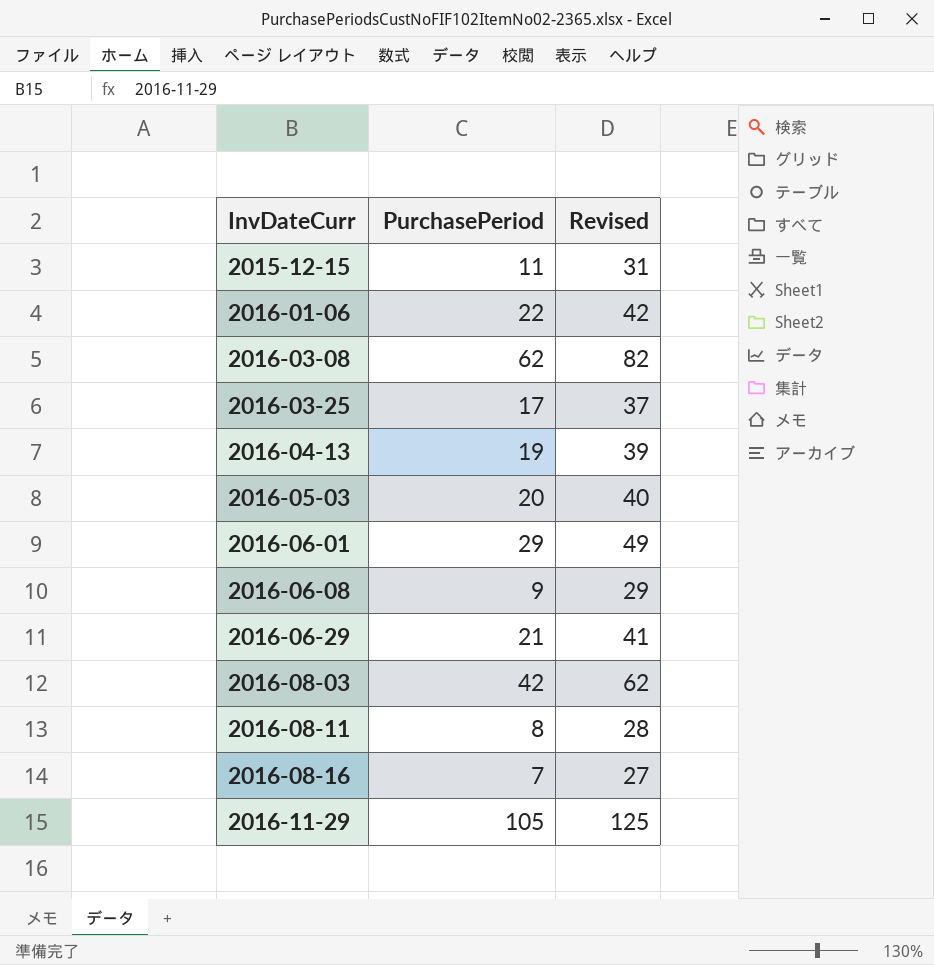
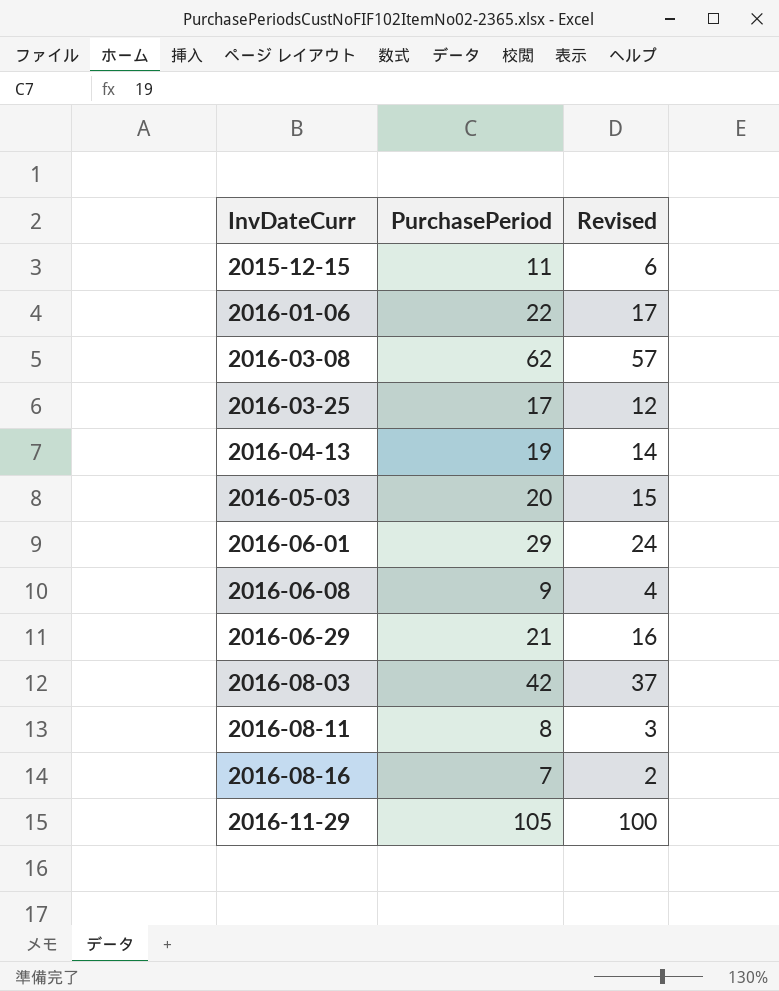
column Revised | formula: [PurchasePeriod] + 20 -> [PurchasePeriod] - 5

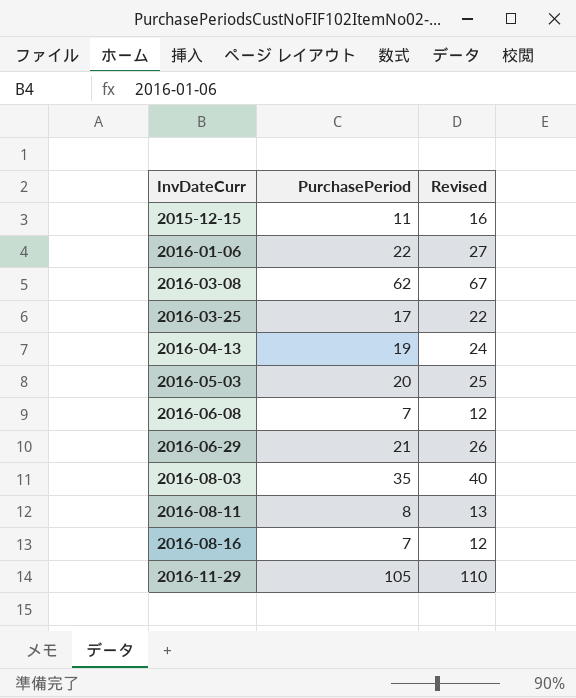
column Revised | formula: [PurchasePeriod] - 5 -> [PurchasePeriod] + 5
row 2016-06-01: 29 | 24 -> none
2016-06-08 | PurchasePeriod: 9 -> 7
2016-08-03 | PurchasePeriod: 42 -> 35

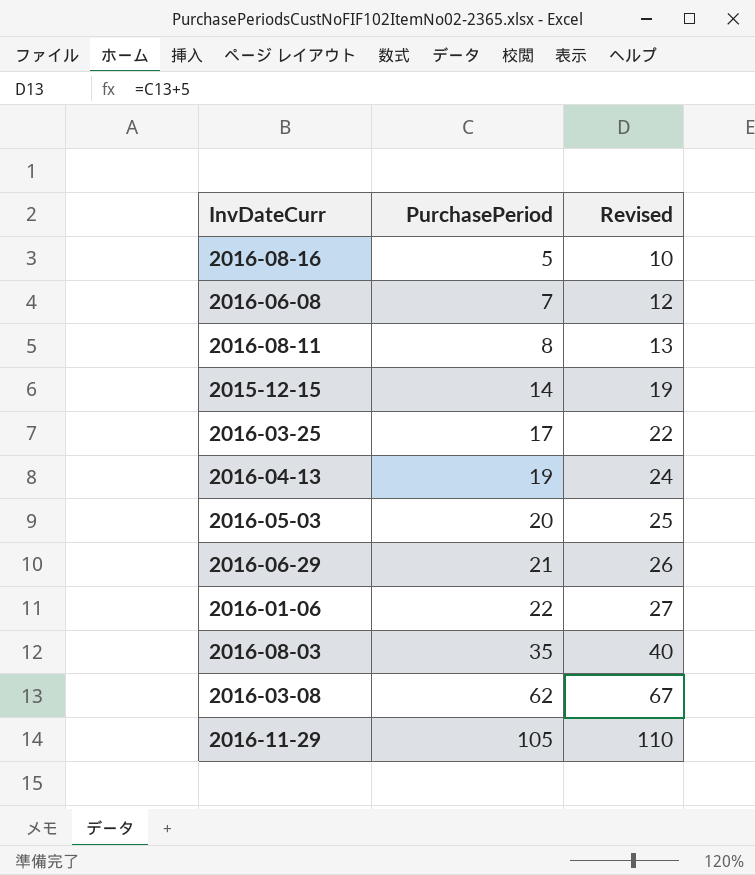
row order: InvDateCurr ascending -> PurchasePeriod ascending
2016-08-16 | PurchasePeriod: 7 -> 5
2016-08-16 | Revised: 12 -> 10
2015-12-15 | PurchasePeriod: 11 -> 14
2015-12-15 | Revised: 16 -> 19

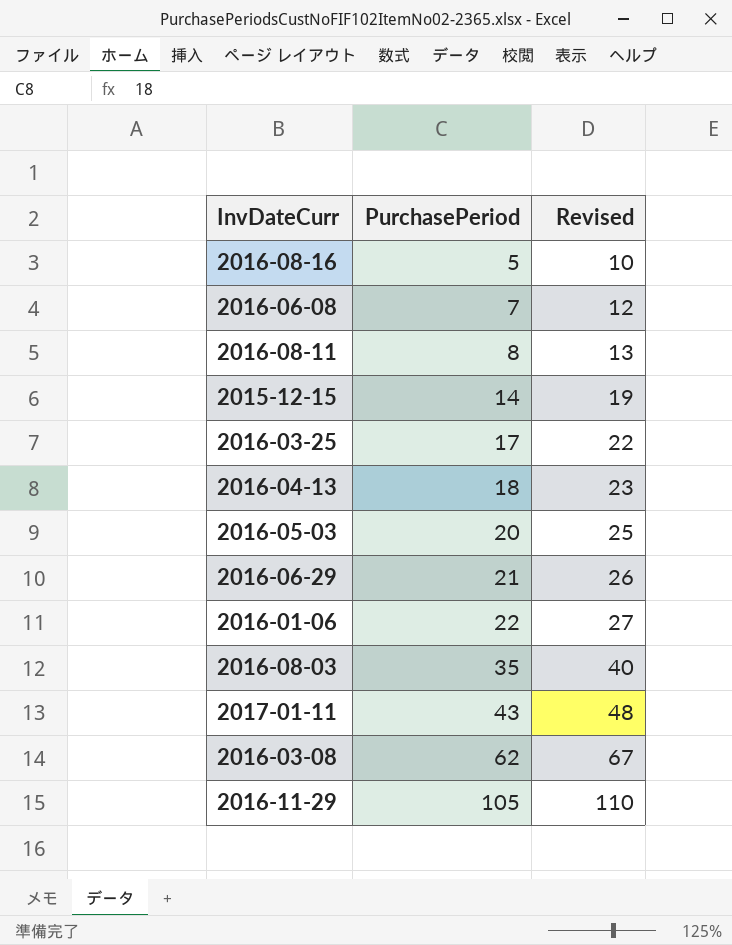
2016-04-13 | PurchasePeriod: 19 -> 18
2016-04-13 | Revised: 24 -> 23
row 2017-01-11: none -> 43 | 48

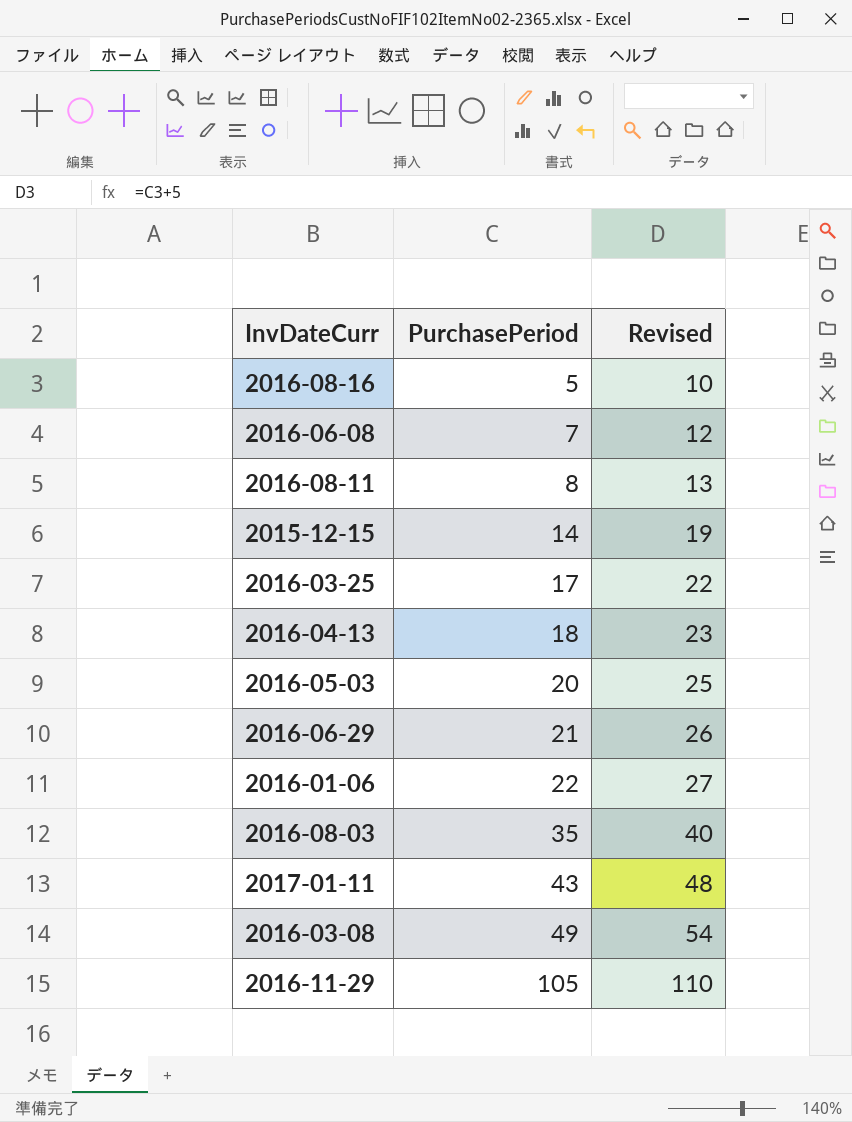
2016-03-08 | PurchasePeriod: 62 -> 49
2016-03-08 | Revised: 67 -> 54

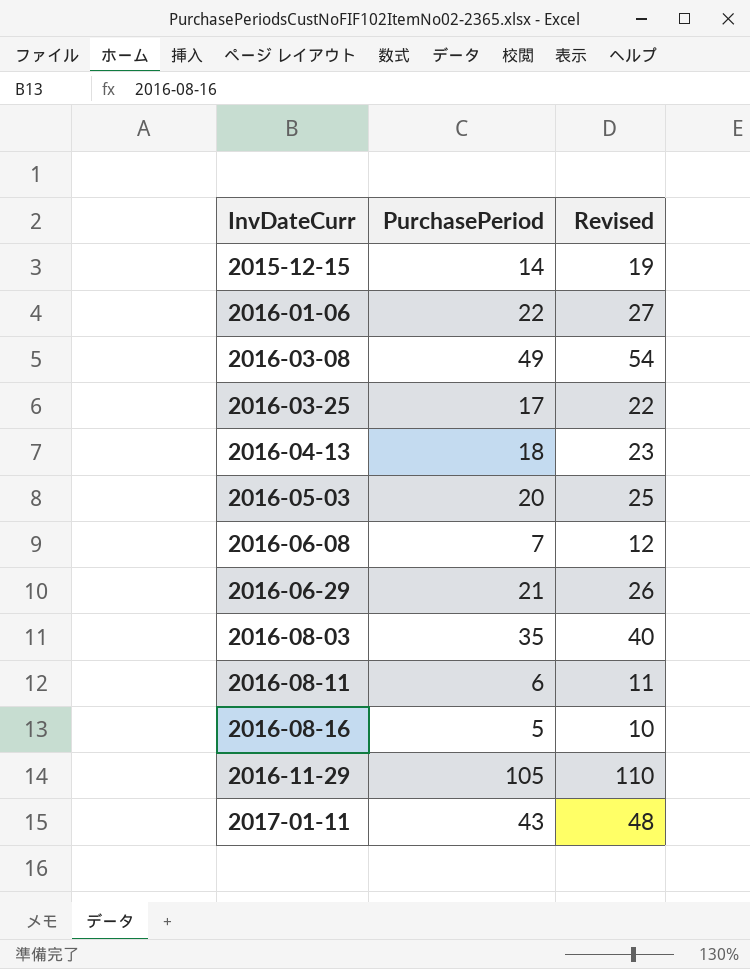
row order: PurchasePeriod ascending -> InvDateCurr ascending
2016-08-11 | PurchasePeriod: 8 -> 6
2016-08-11 | Revised: 13 -> 11

